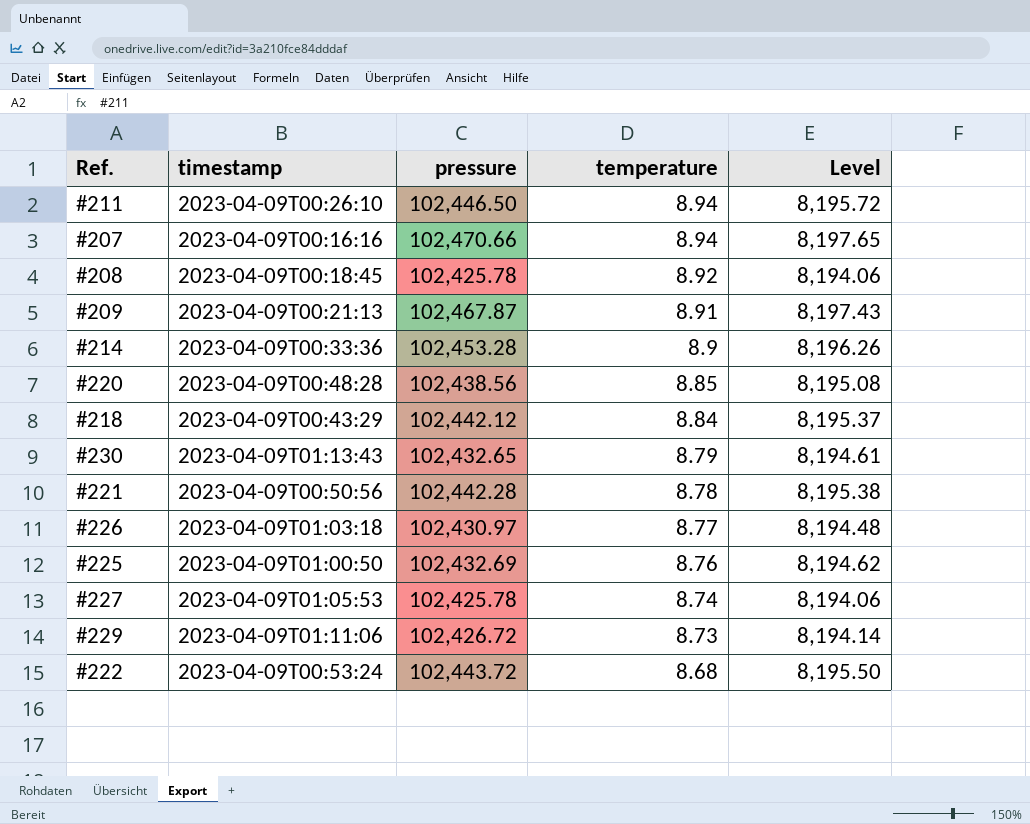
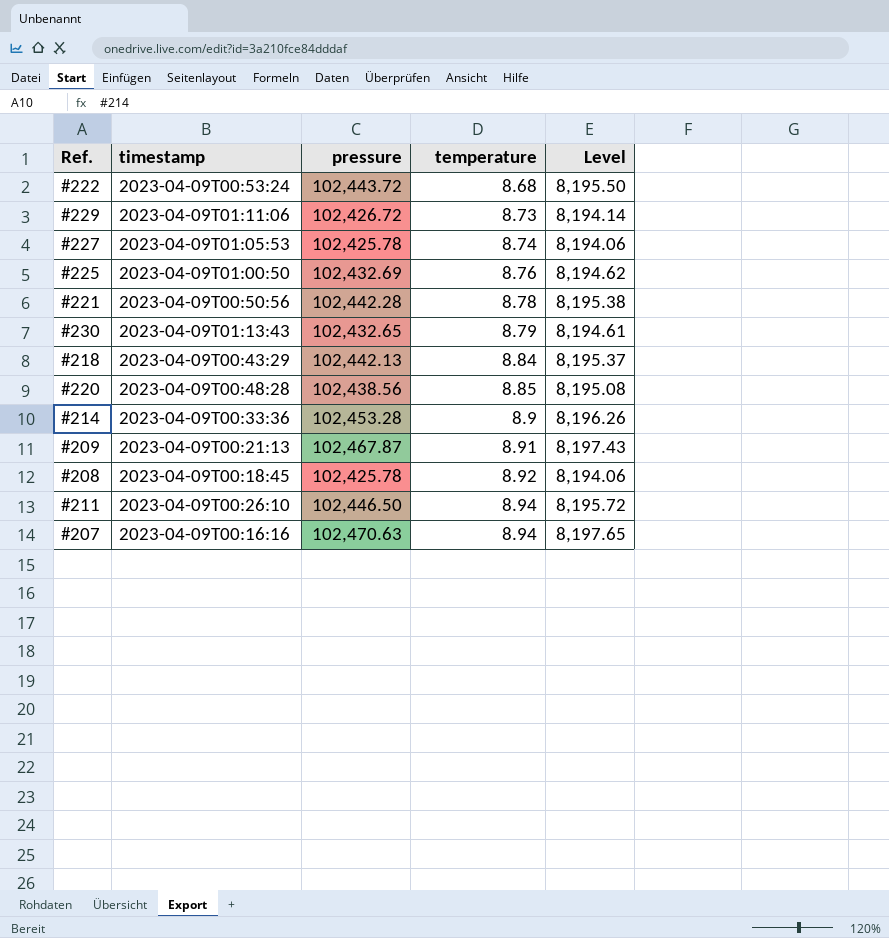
row order: temperature descending -> temperature ascending
row #226: 2023-04-09T01:03:18 | 102,430.97 | 8.77 | 8,194.48 -> none
#218 | pressure: 102,442.12 -> 102,442.13
#207 | pressure: 102,470.66 -> 102,470.63

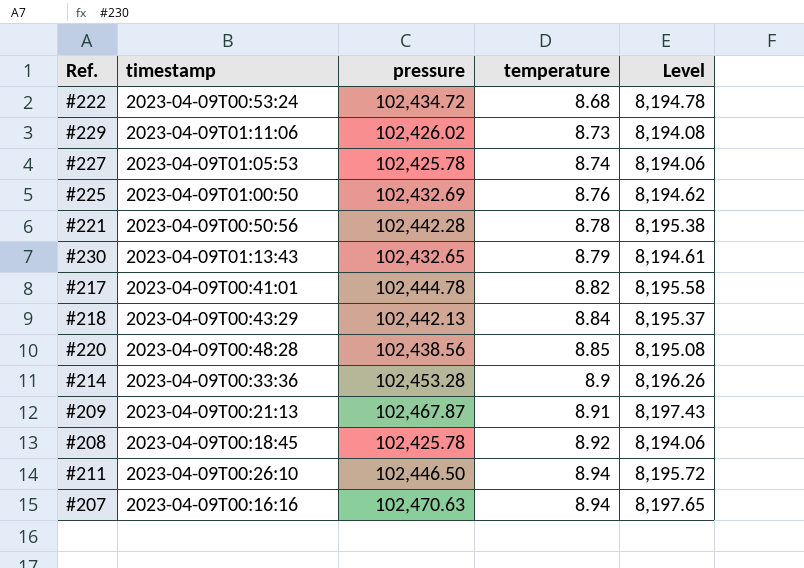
#222 | pressure: 102,443.72 -> 102,434.72
#222 | Level: 8,195.50 -> 8,194.78
#229 | pressure: 102,426.72 -> 102,426.02
#229 | Level: 8,194.14 -> 8,194.08
row #217: none -> 2023-04-09T00:41:01 | 102,444.78 | 8.82 | 8,195.58

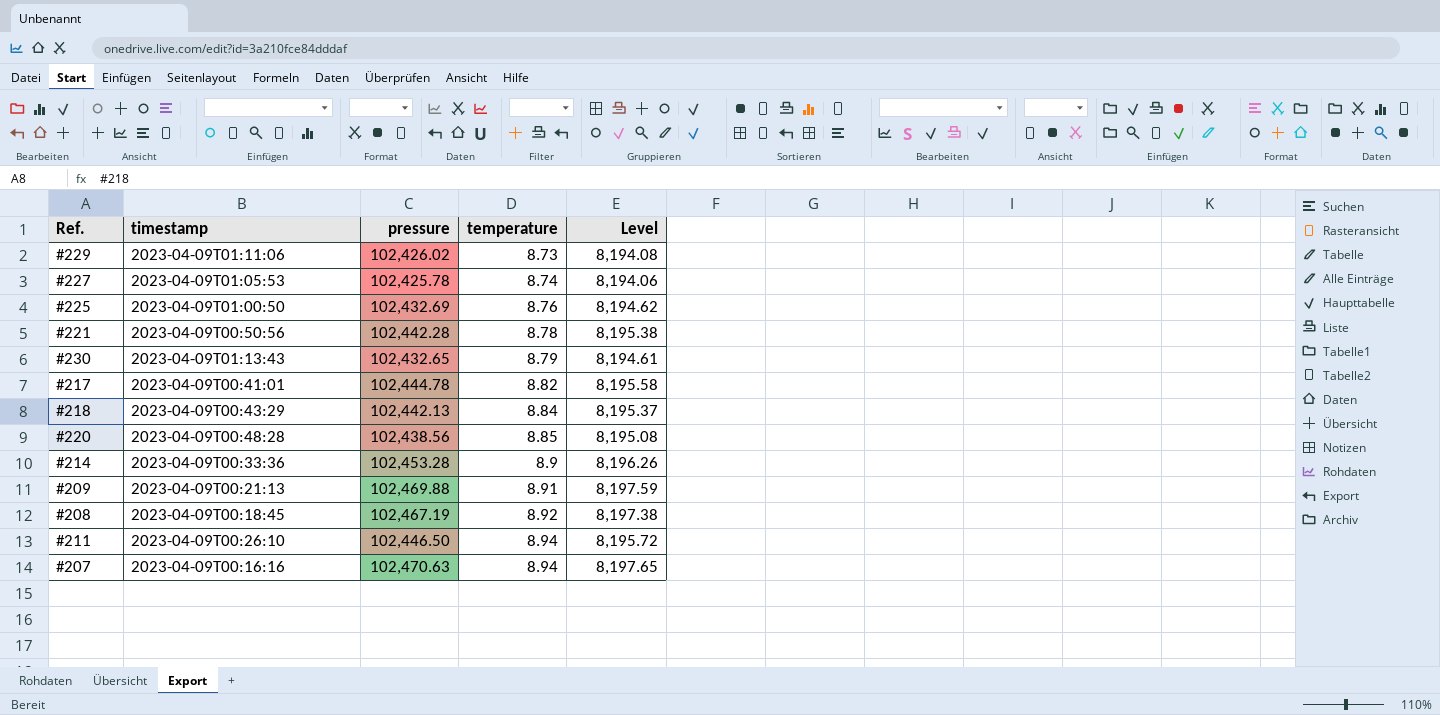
row #222: 2023-04-09T00:53:24 | 102,434.72 | 8.68 | 8,194.78 -> none
#209 | pressure: 102,467.87 -> 102,469.88
#209 | Level: 8,197.43 -> 8,197.59
#208 | pressure: 102,425.78 -> 102,467.19
#208 | Level: 8,194.06 -> 8,197.38

